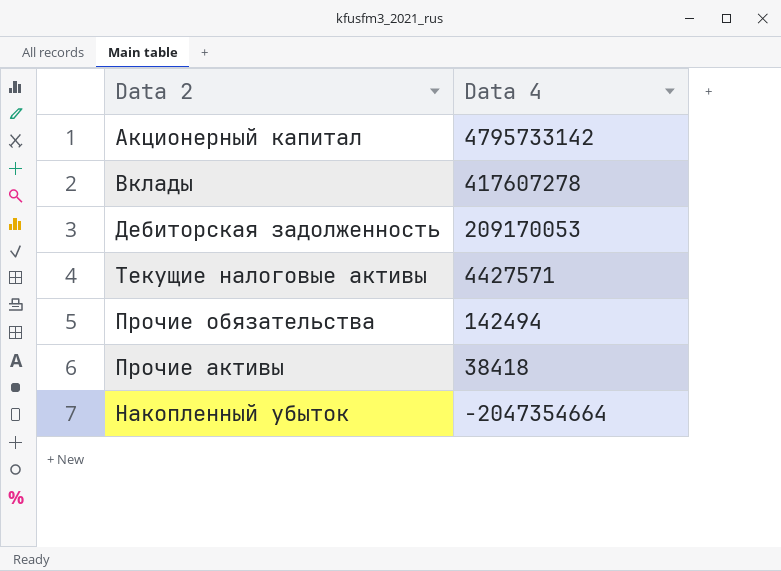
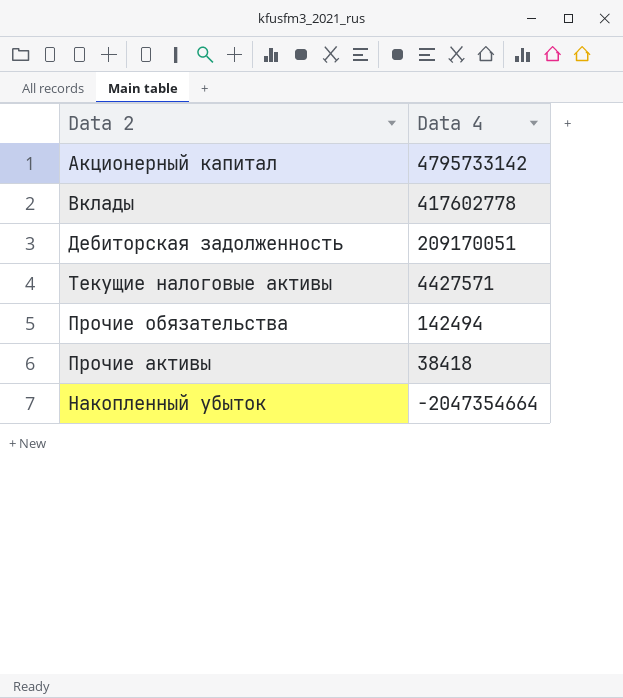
Вклады | Data 4: 417607278 -> 417602778
Дебиторская задолженность | Data 4: 209170053 -> 209170051

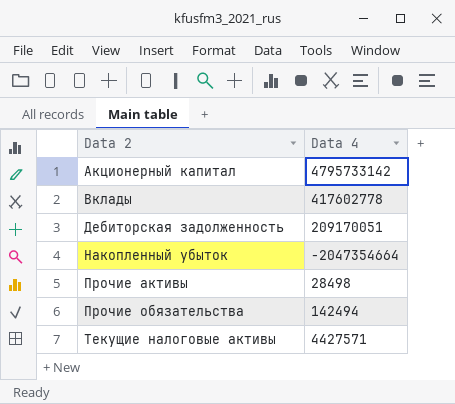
row order: Data 4 descending -> Data 2 ascending
Прочие активы | Data 4: 38418 -> 28498

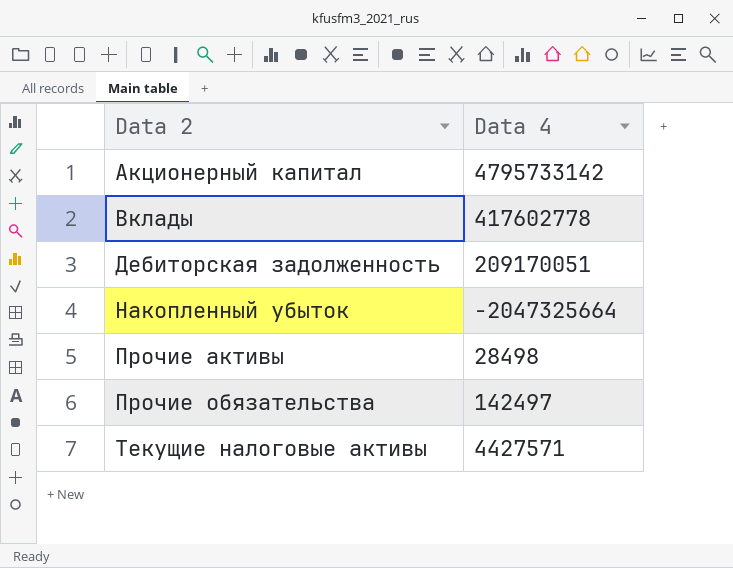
Накопленный убыток | Data 4: -2047354664 -> -2047325664
Прочие обязательства | Data 4: 142494 -> 142497

